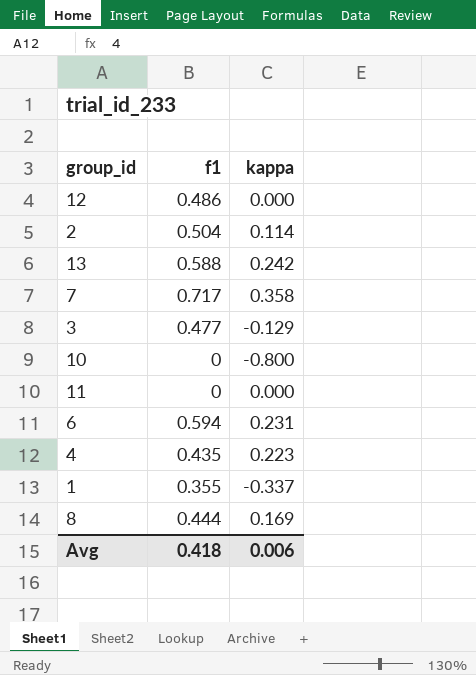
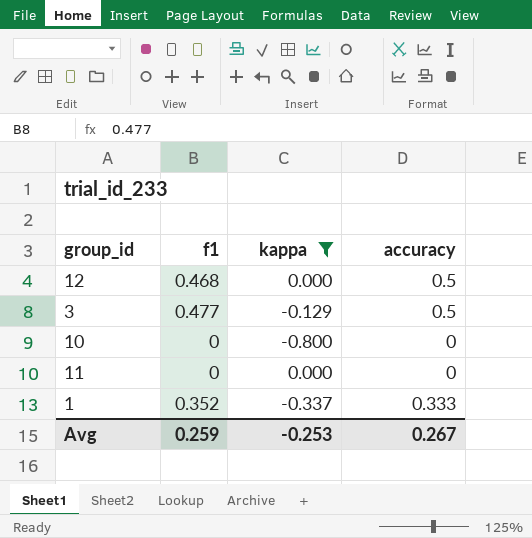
filter: none -> kappa <= 0.000
column accuracy | position: none -> 4
12 | f1: 0.486 -> 0.468
1 | f1: 0.355 -> 0.352
Avg | f1: 0.418 -> 0.259
Avg | kappa: 0.006 -> -0.253

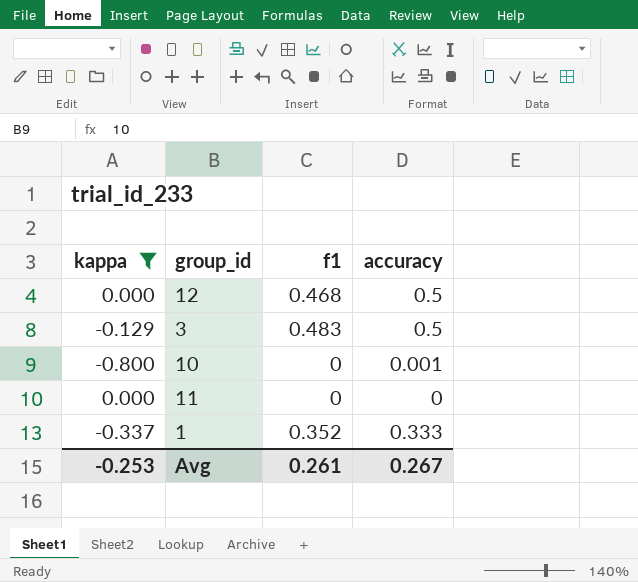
column kappa | position: 3 -> 1
3 | f1: 0.477 -> 0.483
10 | accuracy: 0 -> 0.001
Avg | f1: 0.259 -> 0.261

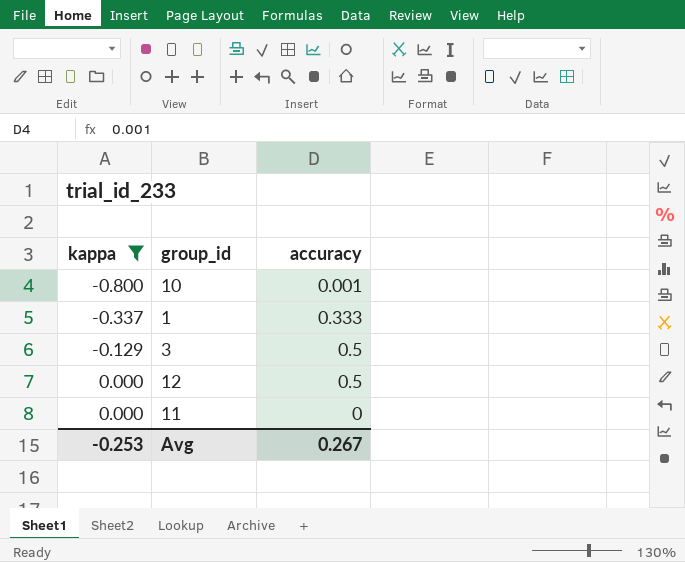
row order: none -> kappa ascending
column f1 | position: 3 -> none

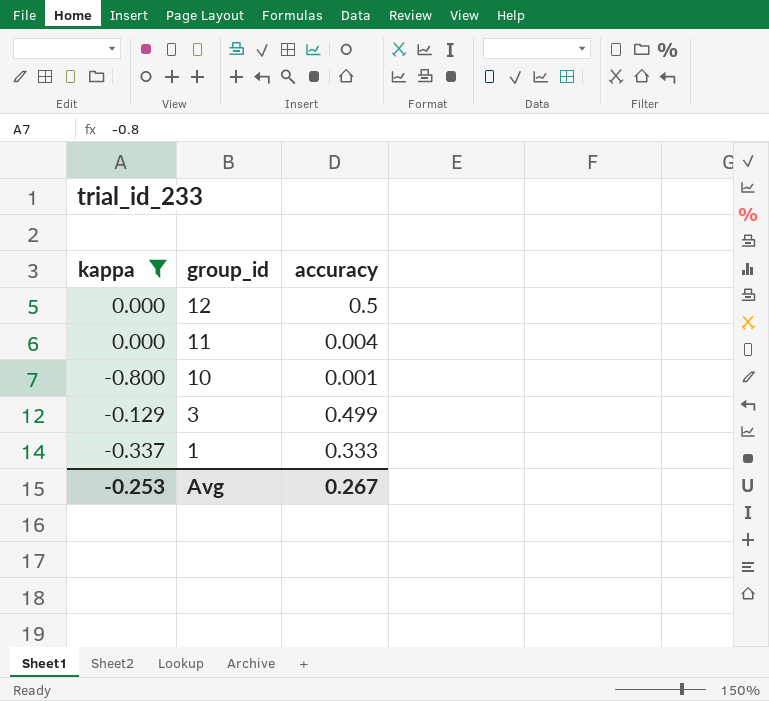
row order: kappa ascending -> group_id descending
11 | accuracy: 0 -> 0.004
3 | accuracy: 0.5 -> 0.499

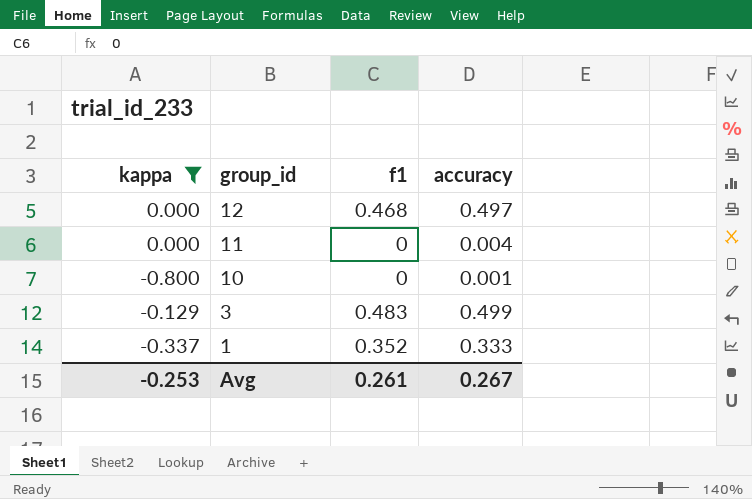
column f1 | position: none -> 3
12 | accuracy: 0.5 -> 0.497

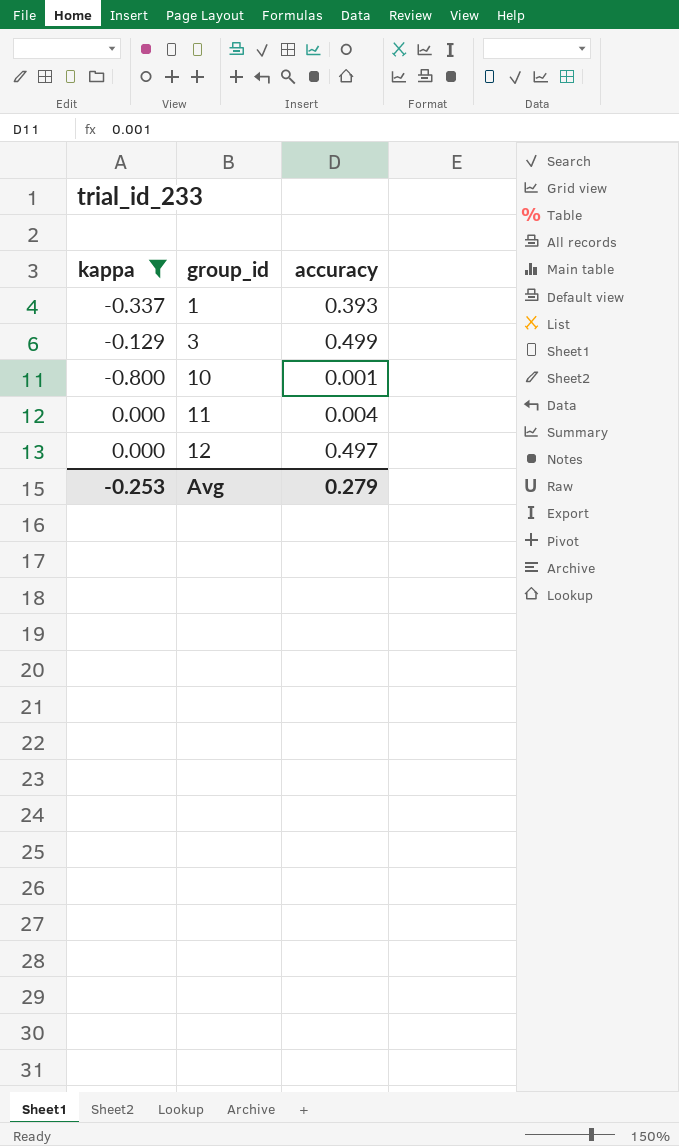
row order: group_id descending -> group_id ascending
column f1 | position: 3 -> none
1 | accuracy: 0.333 -> 0.393
Avg | accuracy: 0.267 -> 0.279

